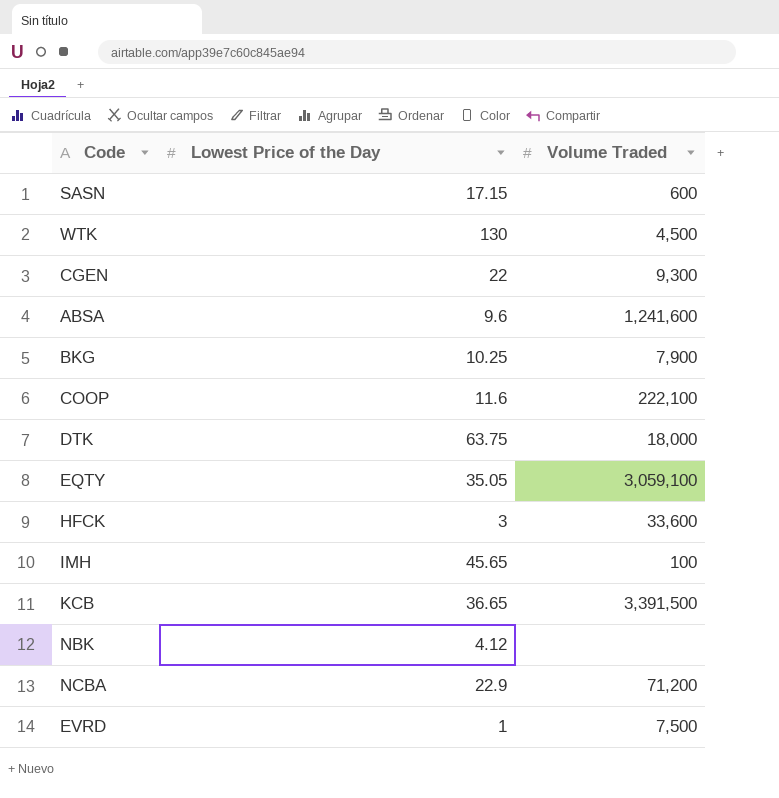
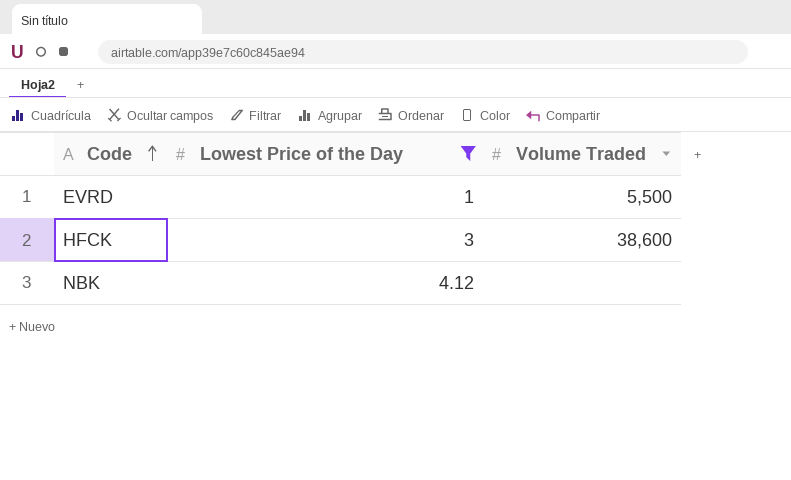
filter: none -> Lowest Price of the Day <= 4.12
row order: none -> Code ascending
EVRD | Volume Traded: 7,500 -> 5,500
HFCK | Volume Traded: 33,600 -> 38,600

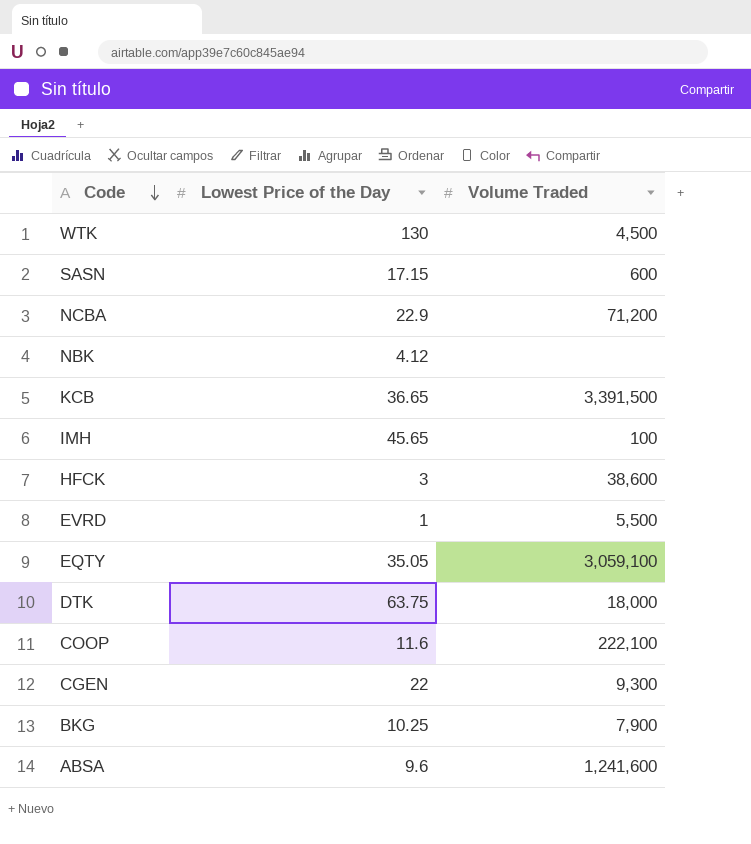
filter: Lowest Price of the Day <= 4.12 -> none
row order: Code ascending -> Code descending

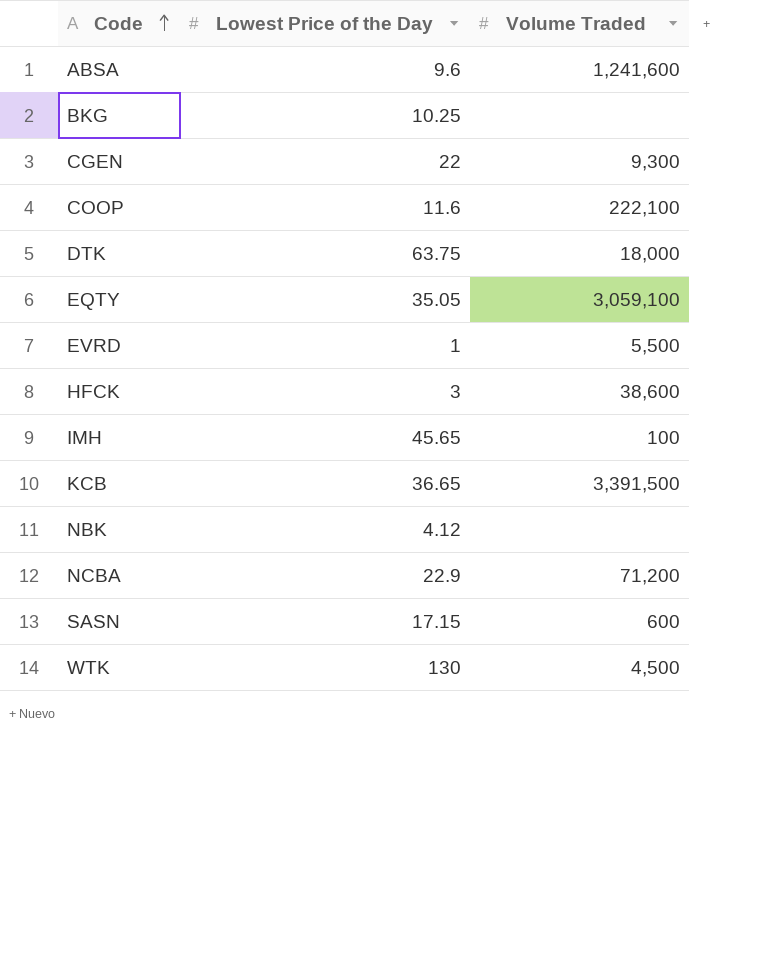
row order: Code descending -> Code ascending
BKG | Volume Traded: 7,900 -> none

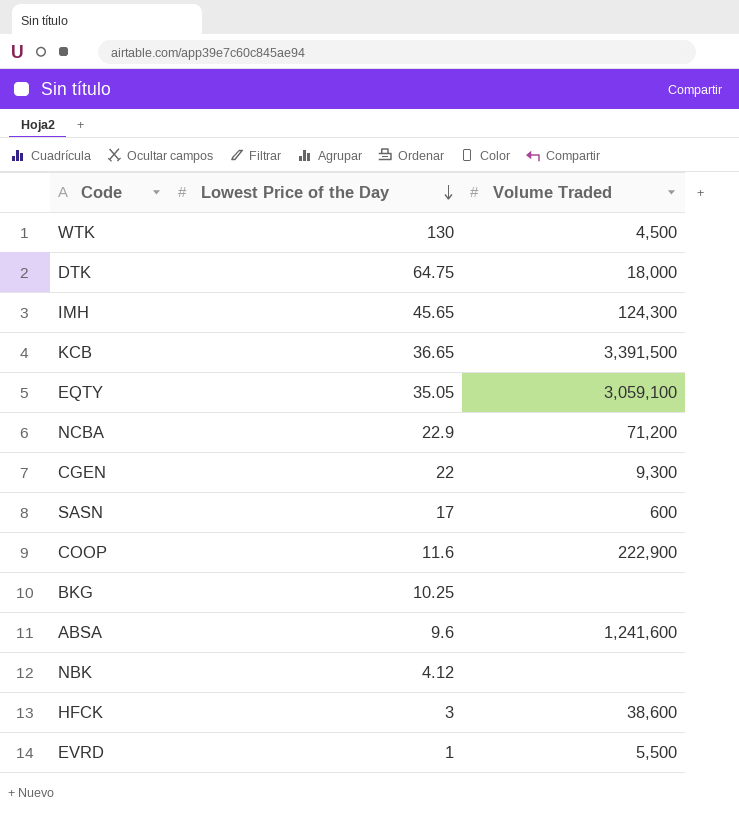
row order: Code ascending -> Lowest Price of the Day descending
DTK | Lowest Price of the Day: 63.75 -> 64.75
IMH | Volume Traded: 100 -> 124,300
SASN | Lowest Price of the Day: 17.15 -> 17
COOP | Volume Traded: 222,100 -> 222,900

